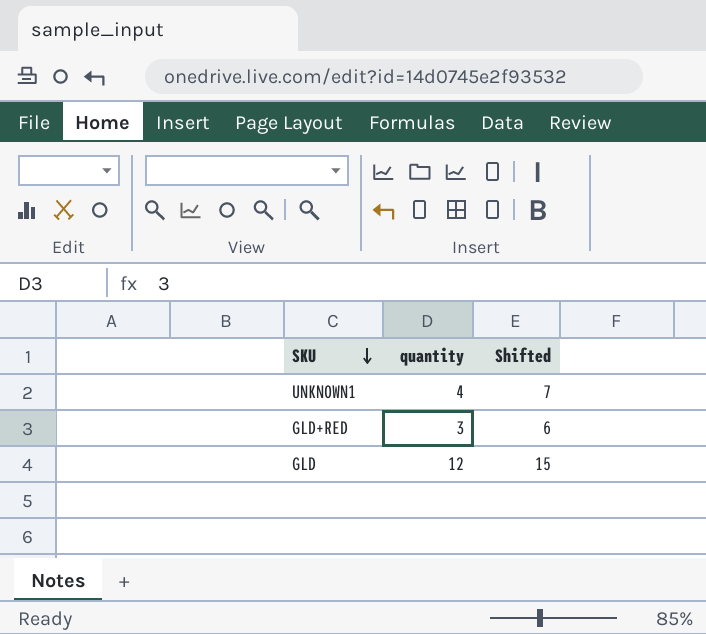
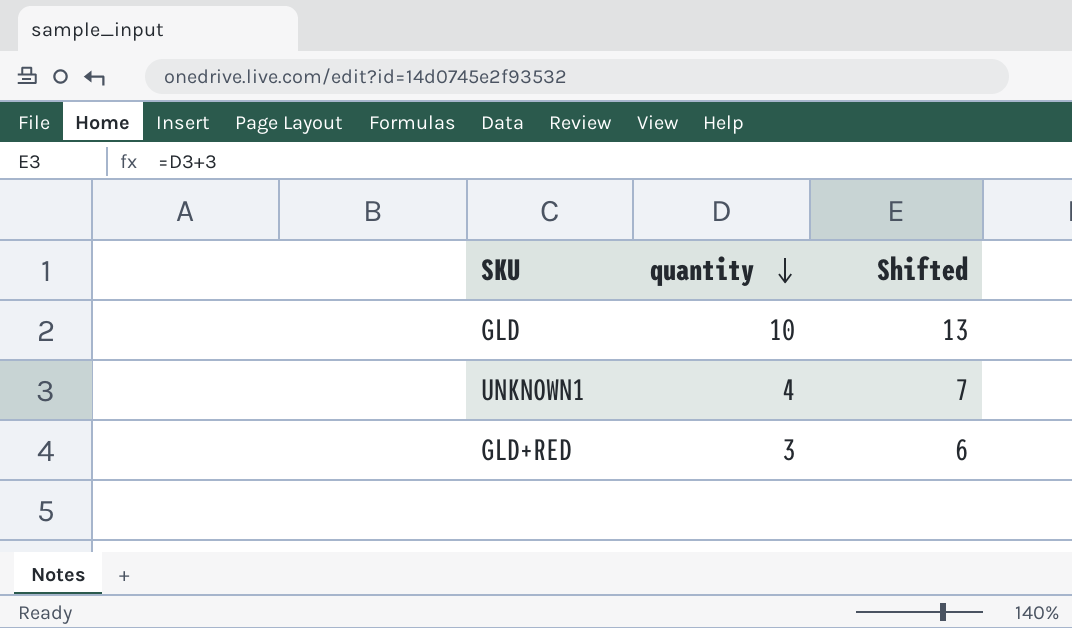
row order: SKU descending -> quantity descending
GLD | quantity: 12 -> 10
GLD | Shifted: 15 -> 13

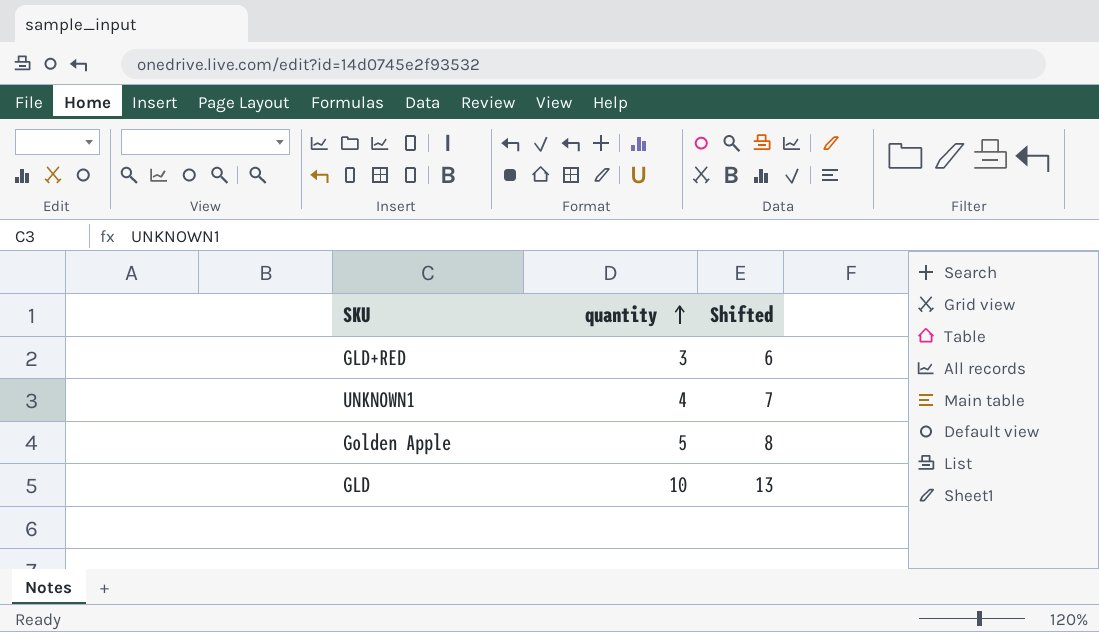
row order: quantity descending -> quantity ascending
row Golden Apple: none -> 5 | 8

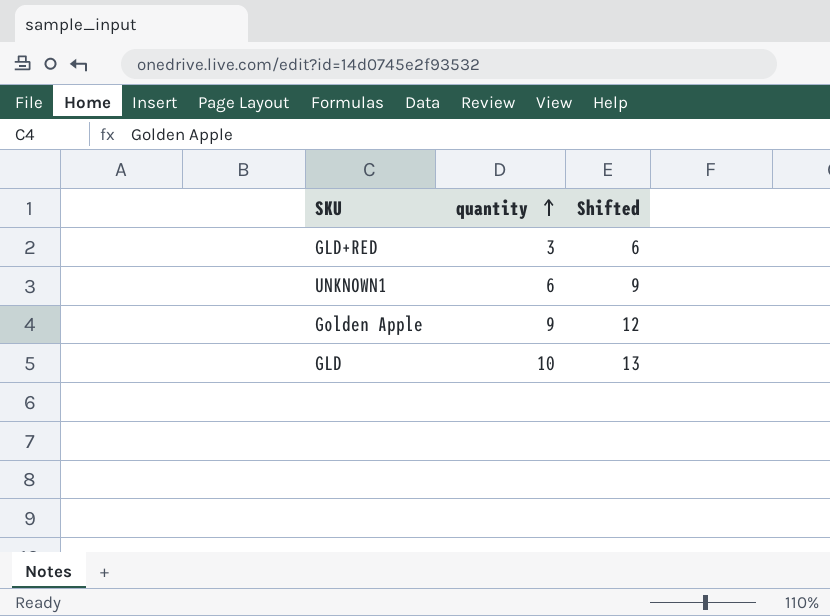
UNKNOWN1 | quantity: 4 -> 6
UNKNOWN1 | Shifted: 7 -> 9
Golden Apple | quantity: 5 -> 9
Golden Apple | Shifted: 8 -> 12

